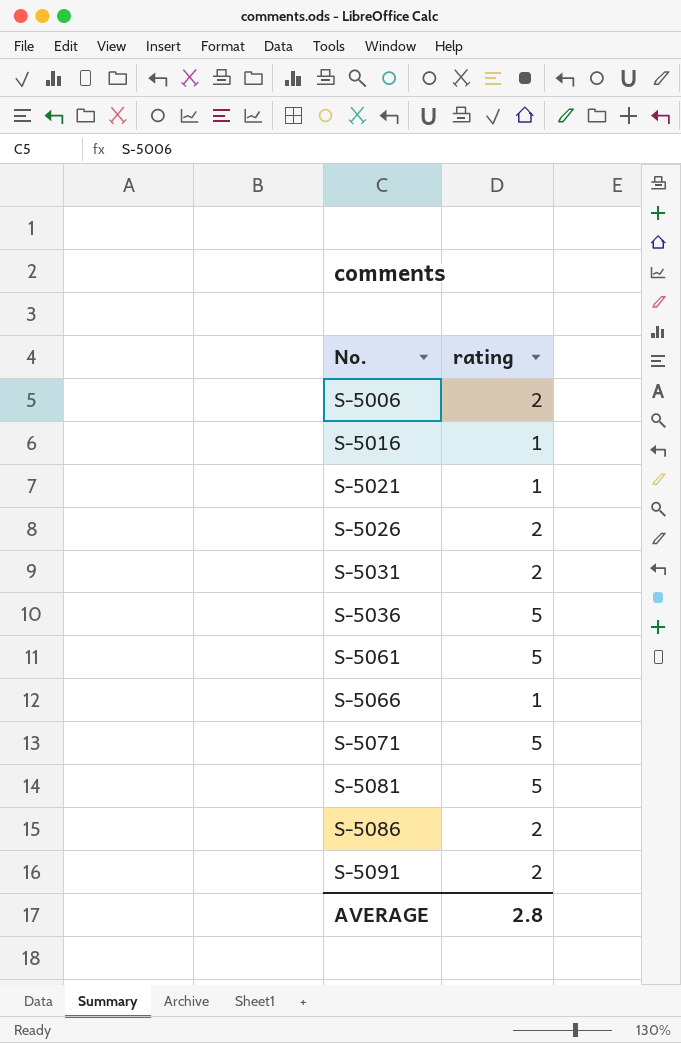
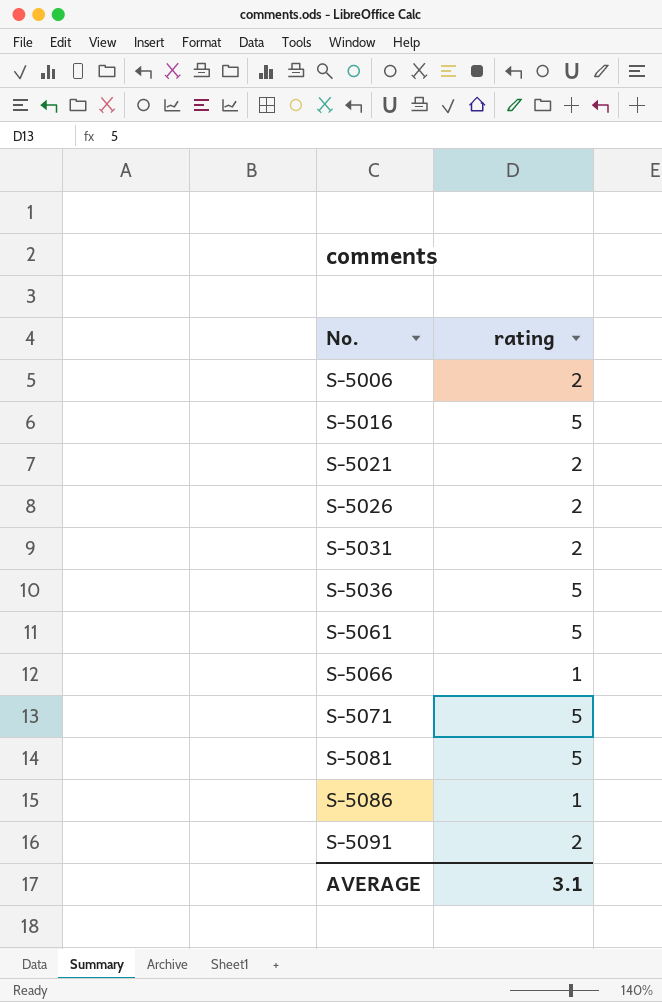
S-5016 | rating: 1 -> 5
S-5021 | rating: 1 -> 2
S-5086 | rating: 2 -> 1
AVERAGE | rating: 2.8 -> 3.1

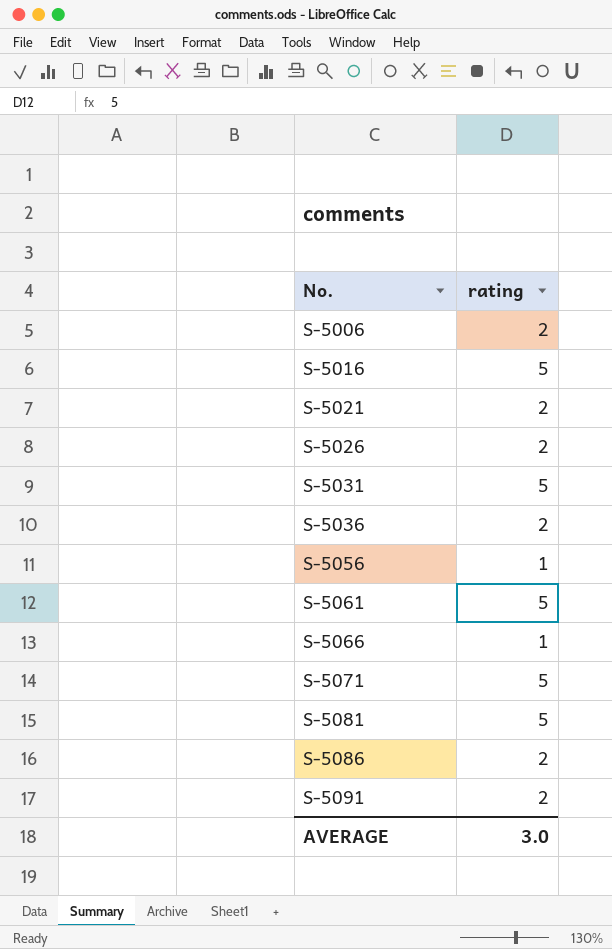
S-5031 | rating: 2 -> 5
S-5036 | rating: 5 -> 2
row S-5056: none -> 1
S-5086 | rating: 1 -> 2
AVERAGE | rating: 3.1 -> 3.0

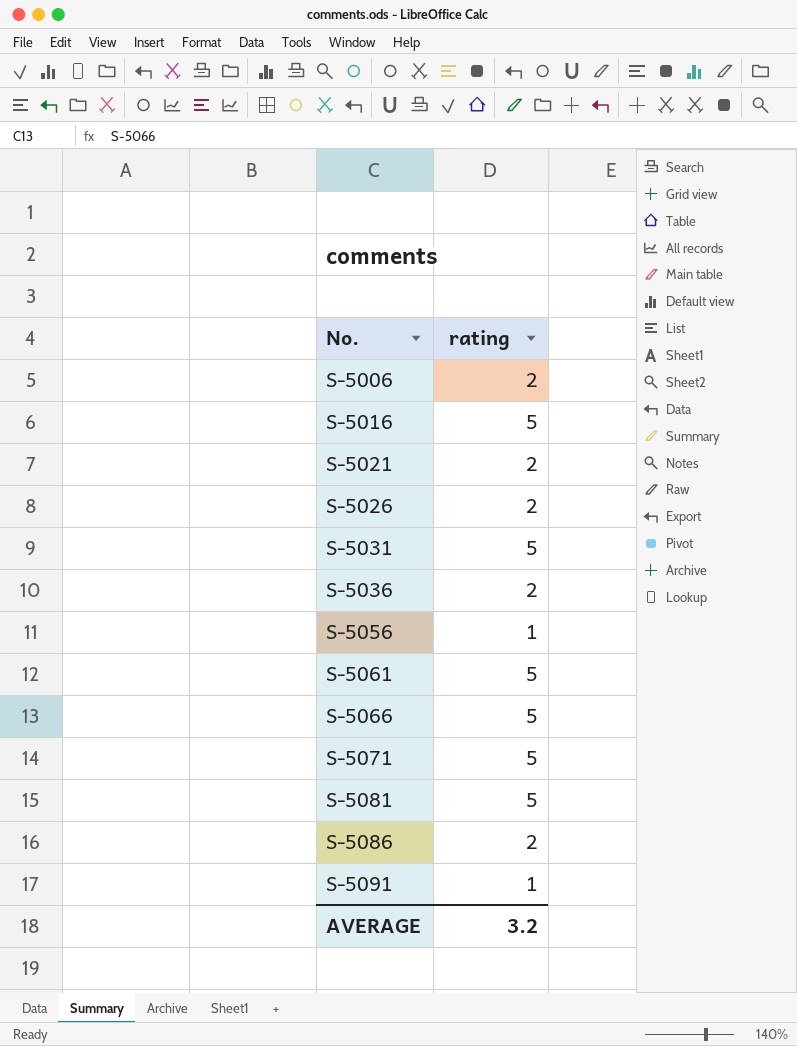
S-5066 | rating: 1 -> 5
S-5091 | rating: 2 -> 1
AVERAGE | rating: 3.0 -> 3.2

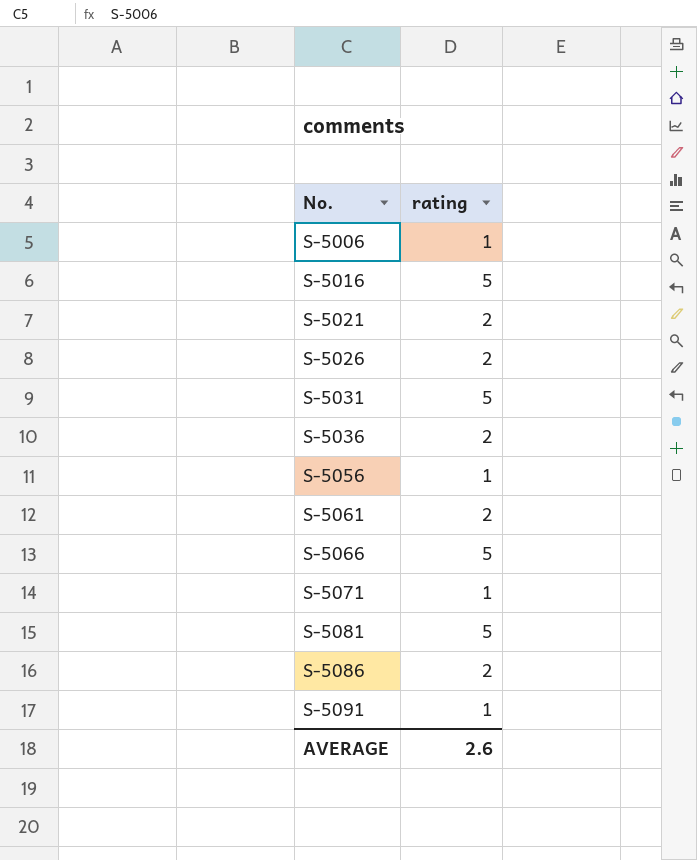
S-5006 | rating: 2 -> 1
S-5061 | rating: 5 -> 2
S-5071 | rating: 5 -> 1
AVERAGE | rating: 3.2 -> 2.6

